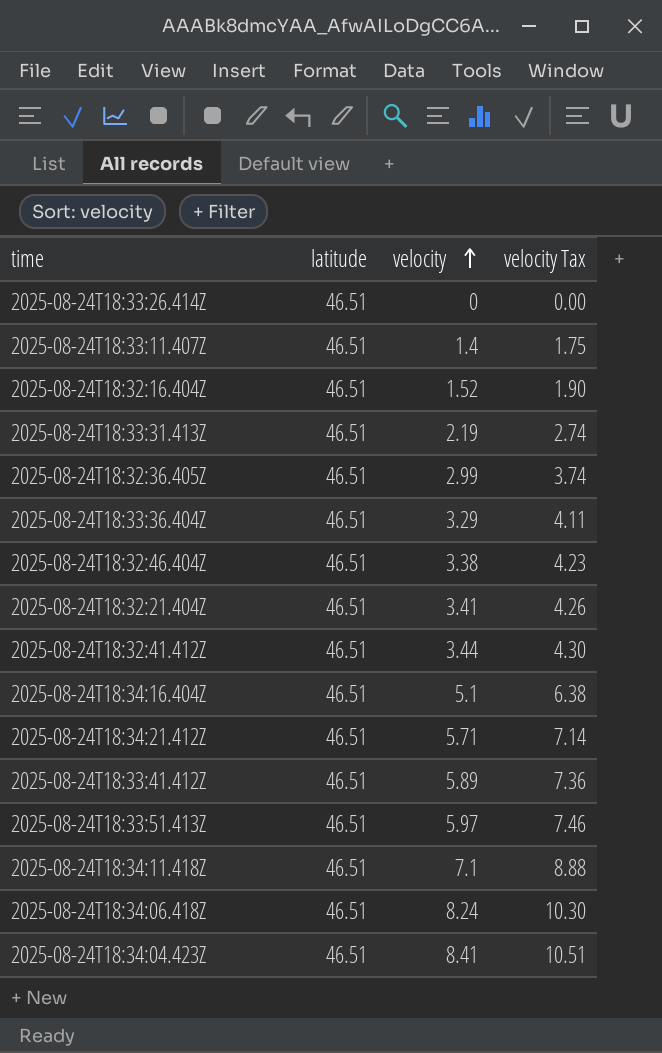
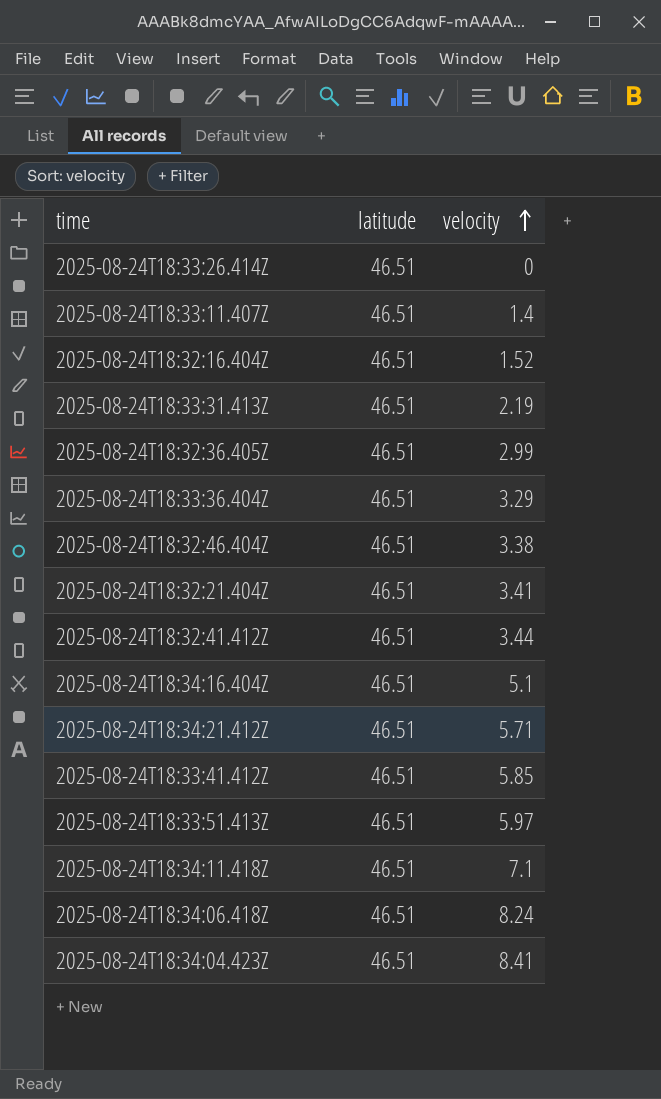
column velocity Tax | formula: [velocity] * 1.25 -> none
2025-08-24T18:33:41.412Z | velocity: 5.89 -> 5.85

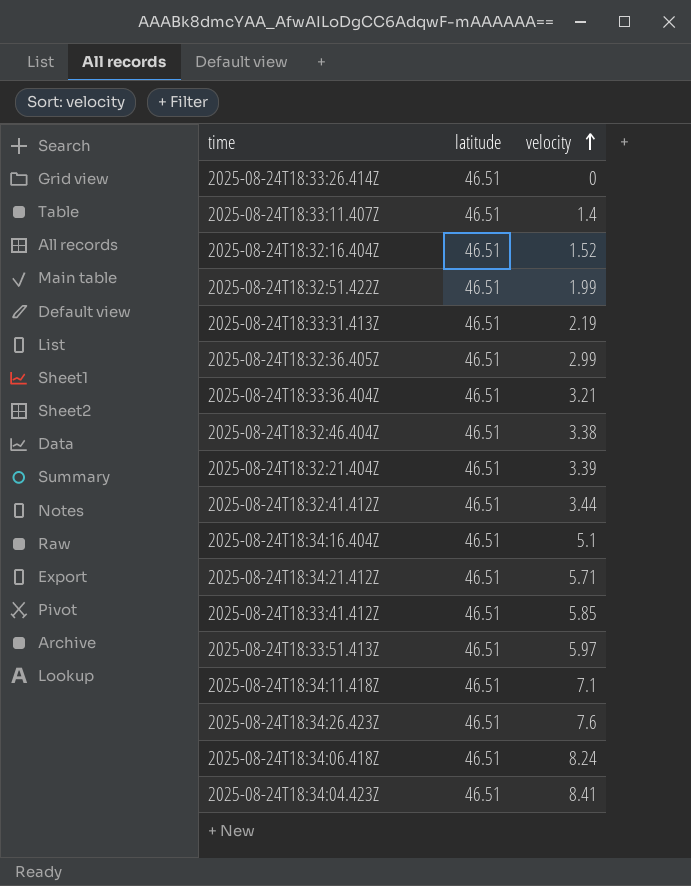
row 2025-08-24T18:32:51.422Z: none -> 46.51 | 1.99
2025-08-24T18:33:36.404Z | velocity: 3.29 -> 3.21
2025-08-24T18:32:21.404Z | velocity: 3.41 -> 3.39
row 2025-08-24T18:34:26.423Z: none -> 46.51 | 7.6

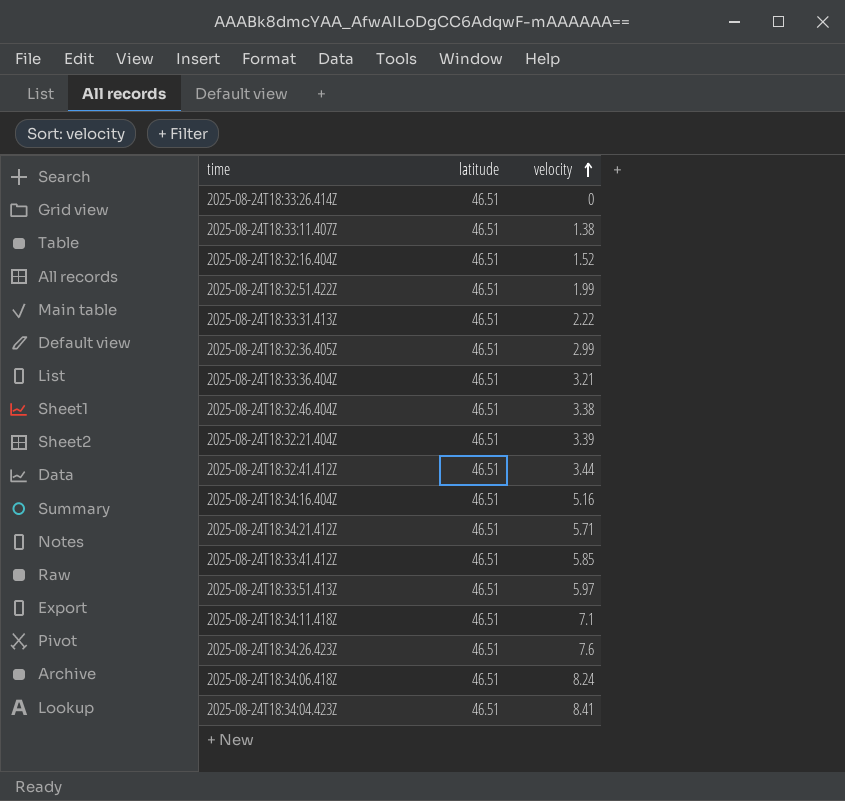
2025-08-24T18:33:11.407Z | velocity: 1.4 -> 1.38
2025-08-24T18:33:31.413Z | velocity: 2.19 -> 2.22
2025-08-24T18:34:16.404Z | velocity: 5.1 -> 5.16

